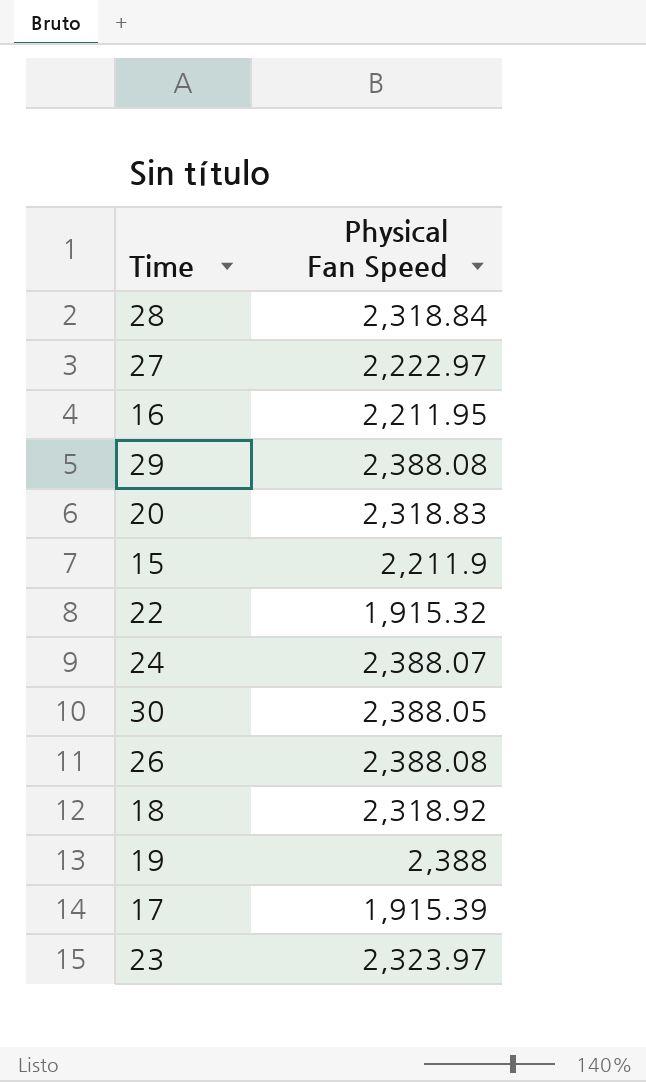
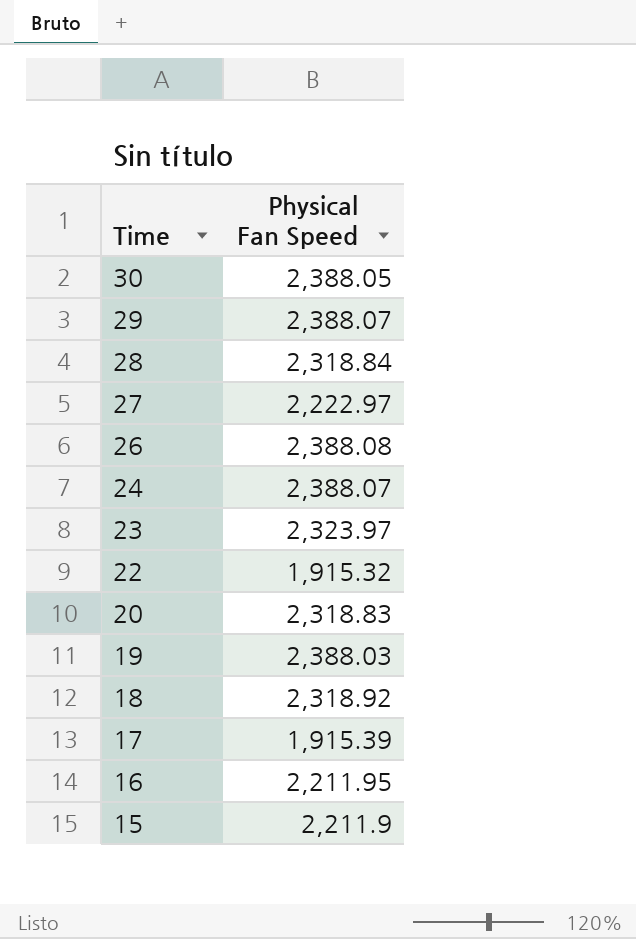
row order: none -> Time descending
29 | Physical Fan Speed: 2,388.08 -> 2,388.07
19 | Physical Fan Speed: 2,388 -> 2,388.03

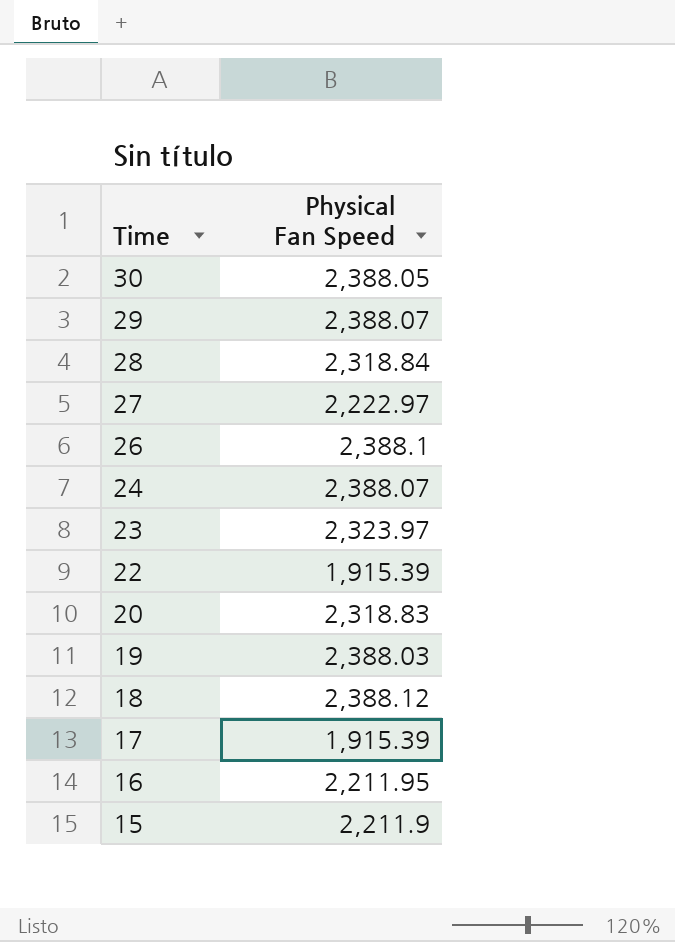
26 | Physical Fan Speed: 2,388.08 -> 2,388.1
22 | Physical Fan Speed: 1,915.32 -> 1,915.39
18 | Physical Fan Speed: 2,318.92 -> 2,388.12

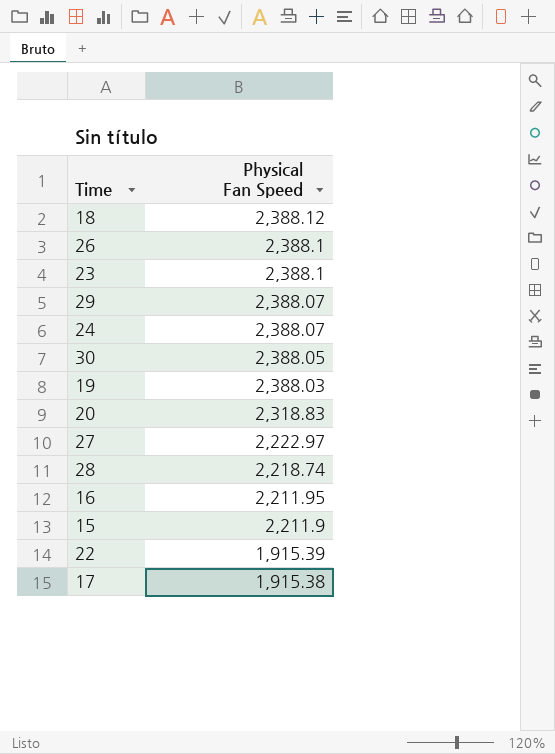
row order: Time descending -> Physical Fan Speed descending
23 | Physical Fan Speed: 2,323.97 -> 2,388.1
28 | Physical Fan Speed: 2,318.84 -> 2,218.74
17 | Physical Fan Speed: 1,915.39 -> 1,915.38

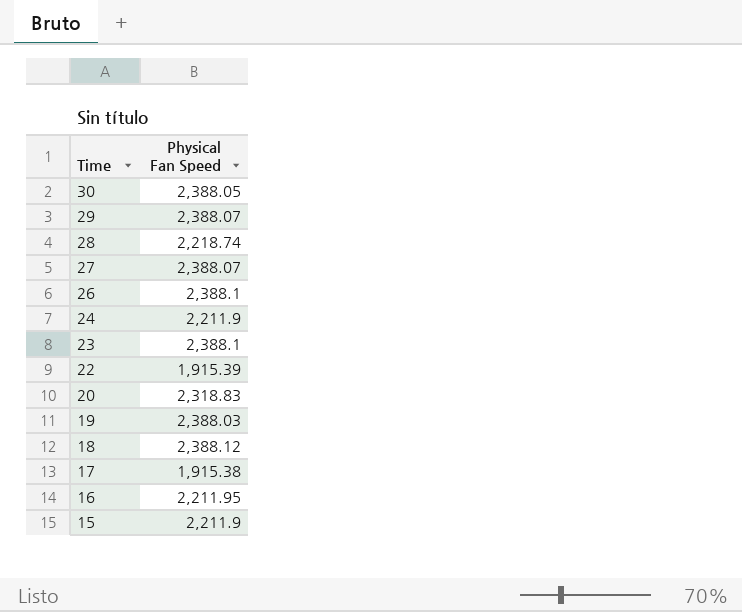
row order: Physical Fan Speed descending -> Time descending
27 | Physical Fan Speed: 2,222.97 -> 2,388.07
24 | Physical Fan Speed: 2,388.07 -> 2,211.9

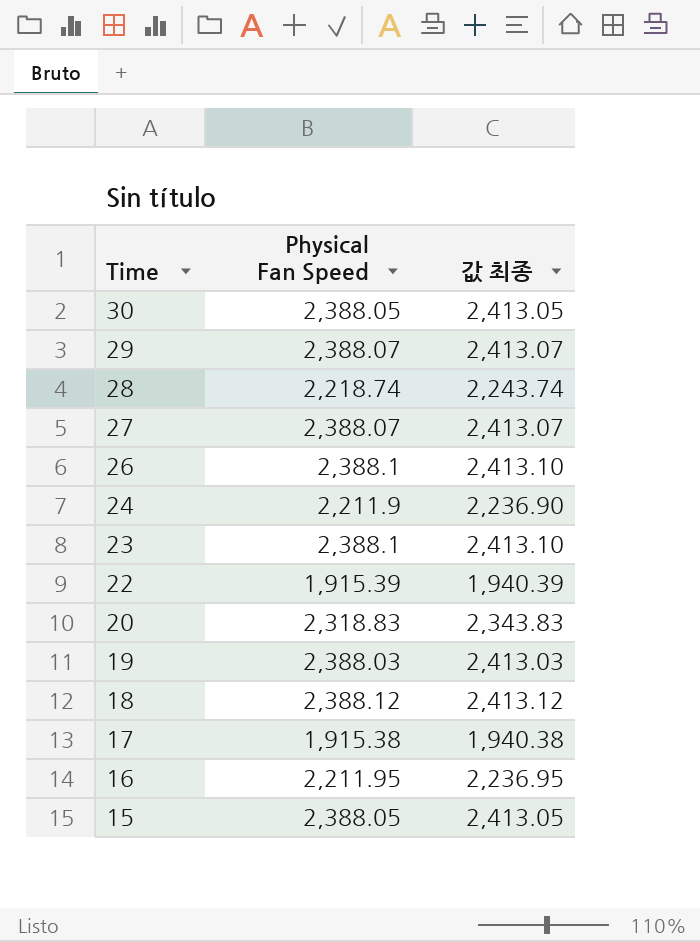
column 값 최종 | formula: none -> [Physical Fan Speed] + 25
15 | Physical Fan Speed: 2,211.9 -> 2,388.05

